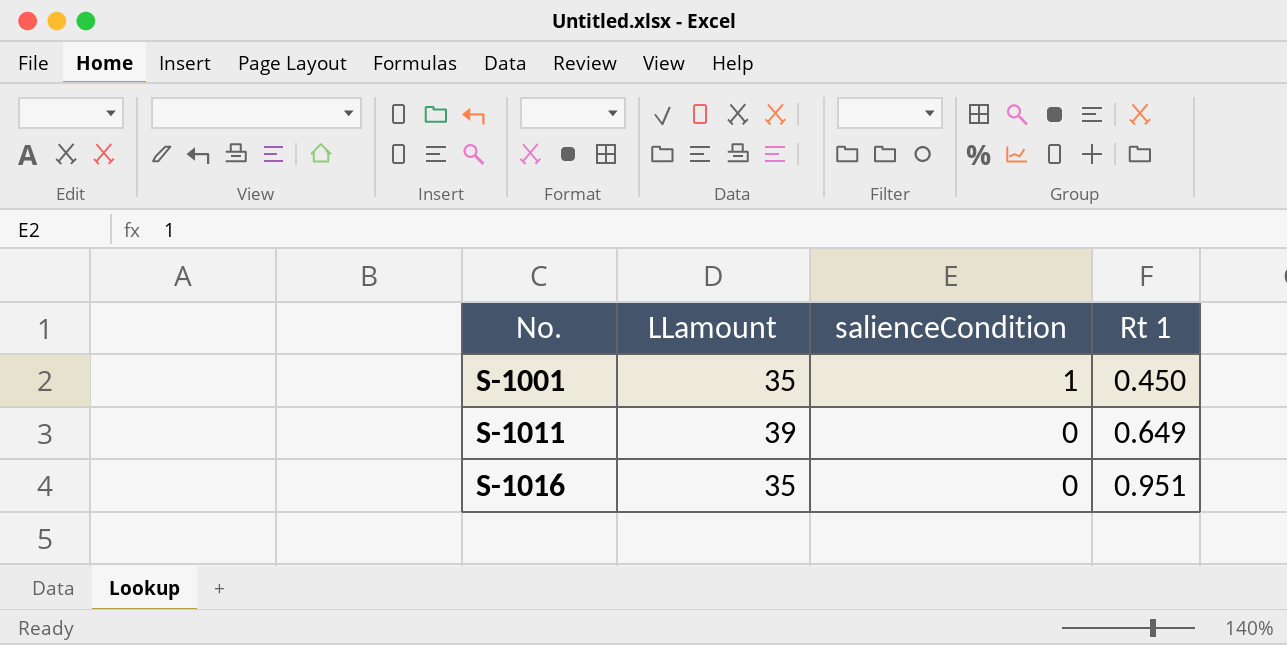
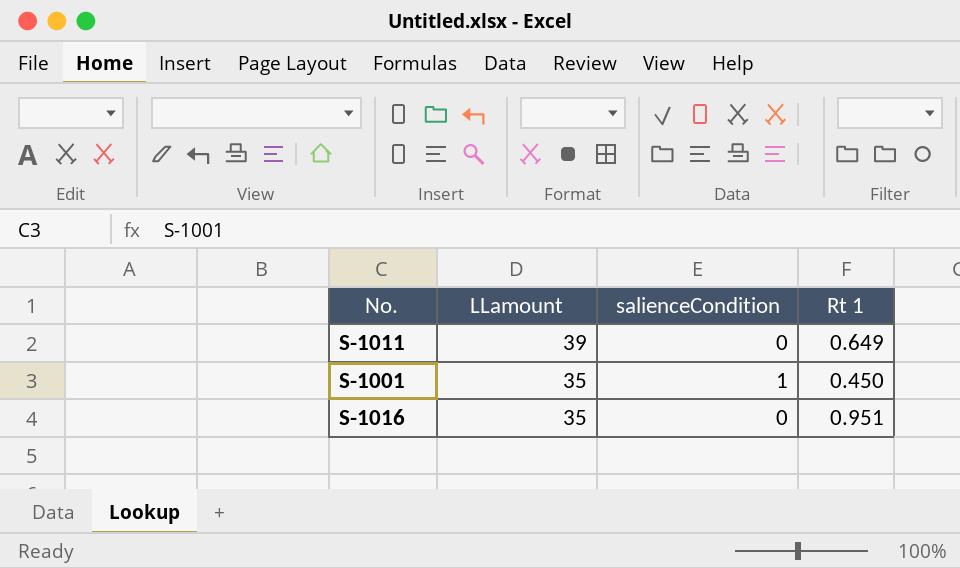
row order: No. ascending -> LLamount descending

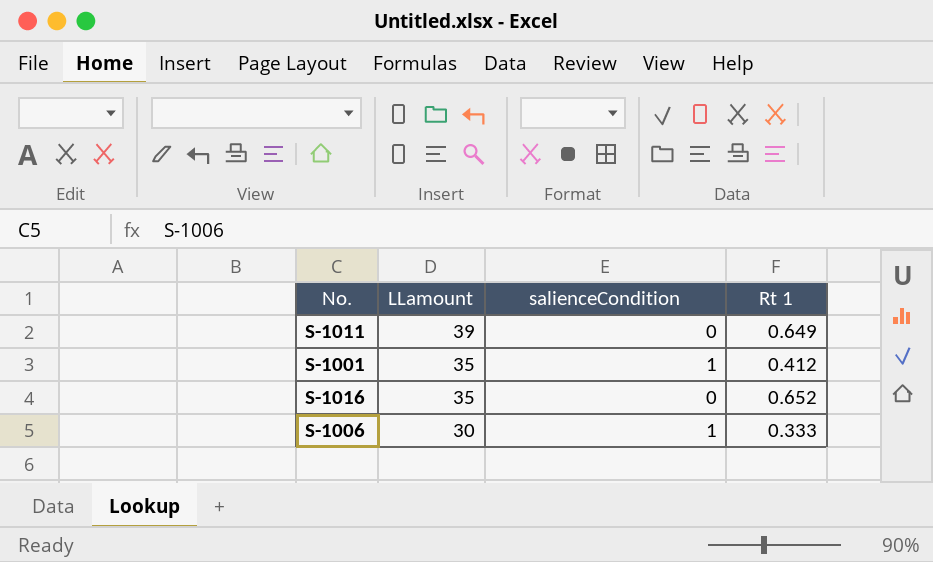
S-1001 | Rt 1: 0.450 -> 0.412
S-1016 | Rt 1: 0.951 -> 0.652
row S-1006: none -> 30 | 1 | 0.333

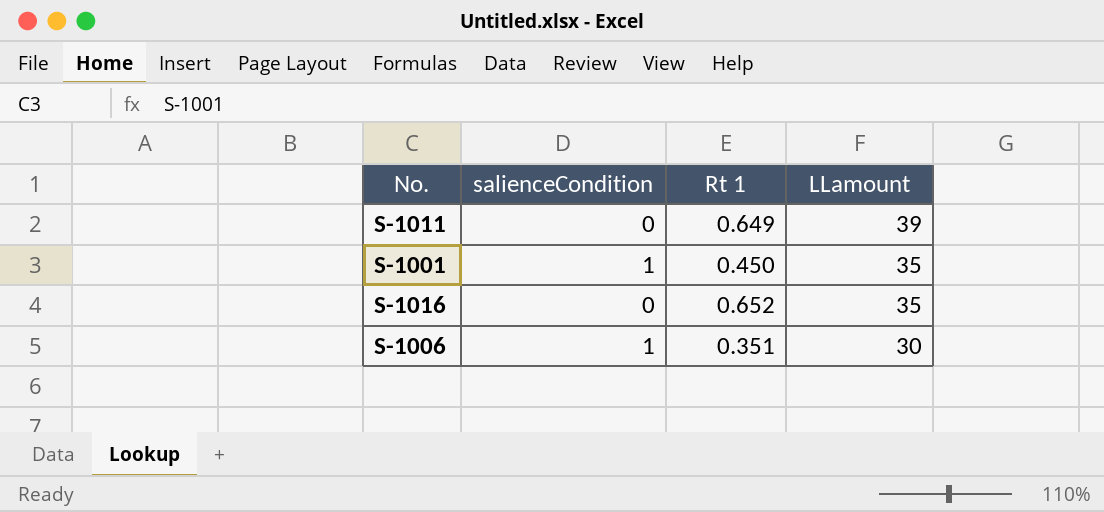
column LLamount | position: 2 -> 4
S-1001 | Rt 1: 0.412 -> 0.450
S-1006 | Rt 1: 0.333 -> 0.351

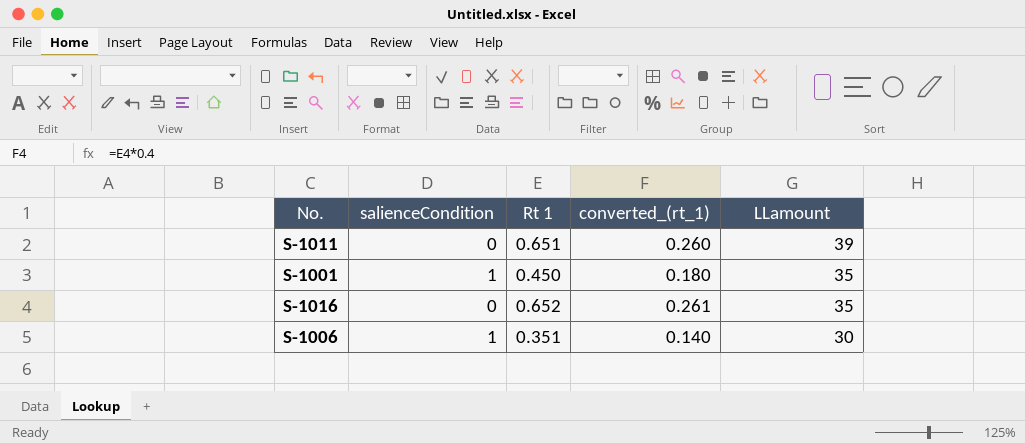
column converted_(rt_1) | formula: none -> [Rt 1] * 0.4
S-1011 | Rt 1: 0.649 -> 0.651

